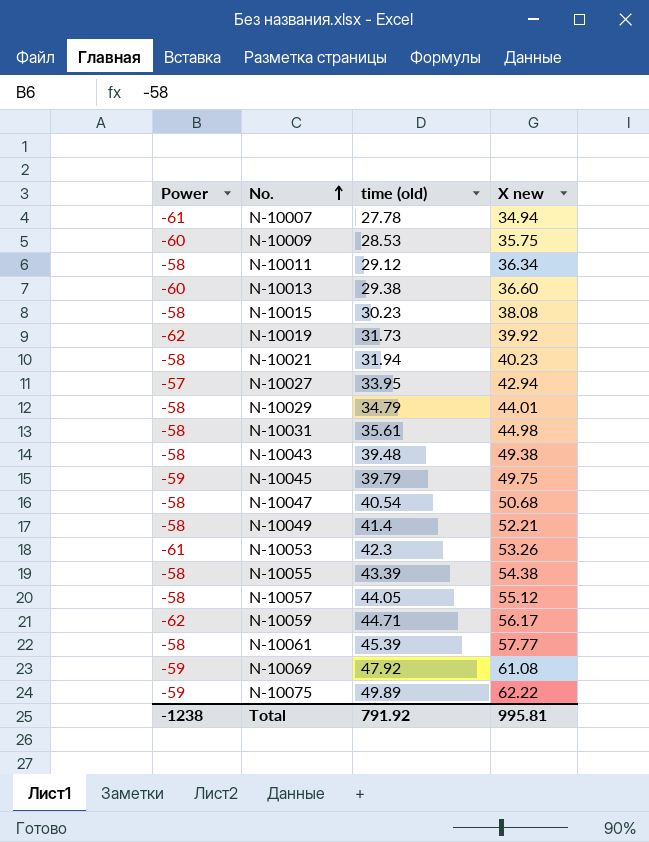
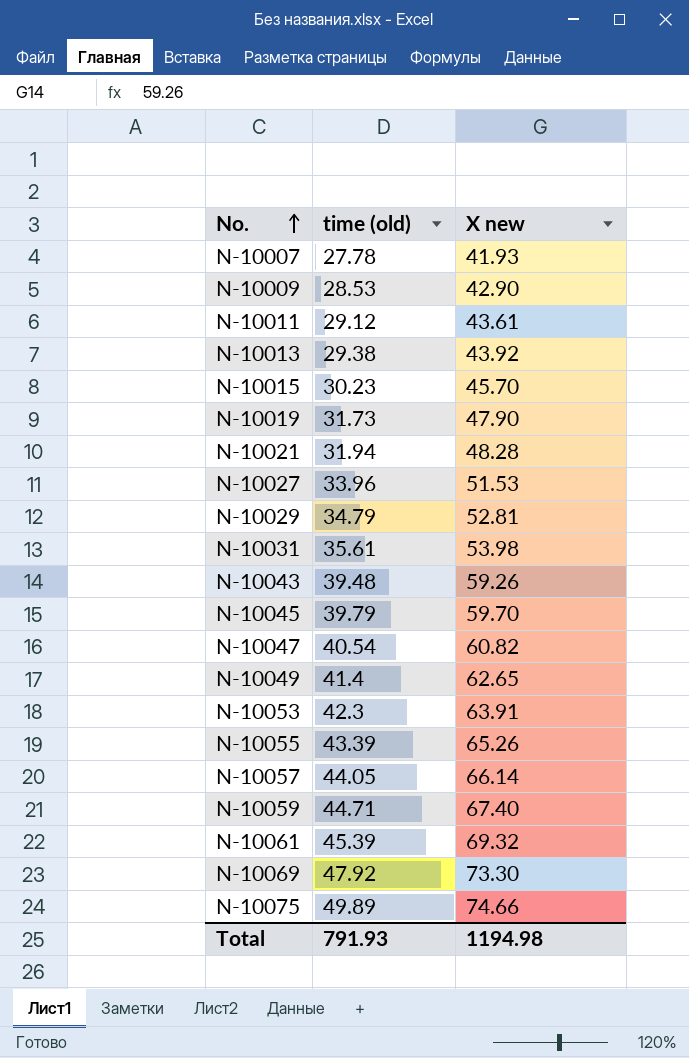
column Power | position: 1 -> none
N-10007 | X new: 34.94 -> 41.93
N-10009 | X new: 35.75 -> 42.90
N-10011 | X new: 36.34 -> 43.61
N-10013 | X new: 36.60 -> 43.92
N-10015 | X new: 38.08 -> 45.70
N-10019 | X new: 39.92 -> 47.90
N-10021 | X new: 40.23 -> 48.28
N-10027 | time (old): 33.95 -> 33.96
N-10027 | X new: 42.94 -> 51.53
N-10029 | X new: 44.01 -> 52.81
N-10031 | X new: 44.98 -> 53.98
N-10043 | X new: 49.38 -> 59.26
N-10045 | X new: 49.75 -> 59.70
N-10047 | X new: 50.68 -> 60.82
N-10049 | X new: 52.21 -> 62.65
N-10053 | X new: 53.26 -> 63.91
N-10055 | X new: 54.38 -> 65.26
N-10057 | X new: 55.12 -> 66.14
N-10059 | X new: 56.17 -> 67.40
N-10061 | X new: 57.77 -> 69.32
N-10069 | X new: 61.08 -> 73.30
N-10075 | X new: 62.22 -> 74.66
Total | time (old): 791.92 -> 791.93
Total | X new: 995.81 -> 1194.98

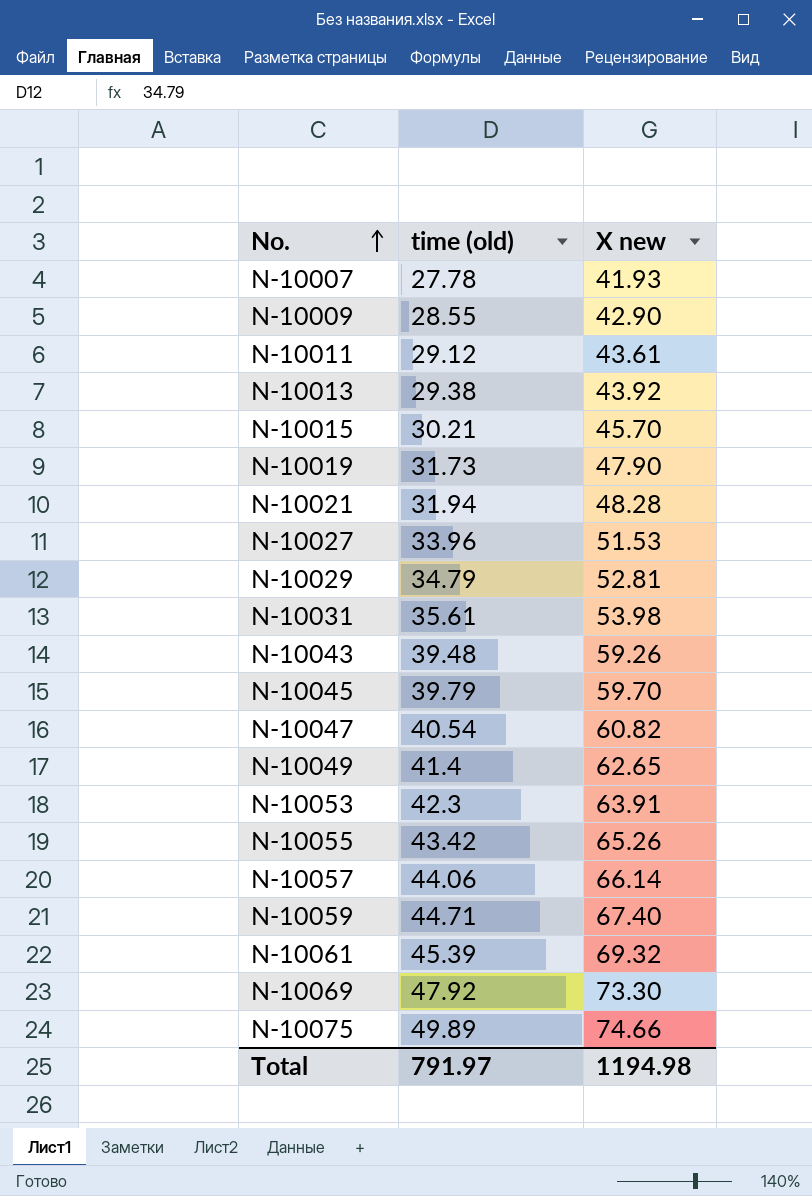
N-10009 | time (old): 28.53 -> 28.55
N-10015 | time (old): 30.23 -> 30.21
N-10055 | time (old): 43.39 -> 43.42
N-10057 | time (old): 44.05 -> 44.06
Total | time (old): 791.93 -> 791.97

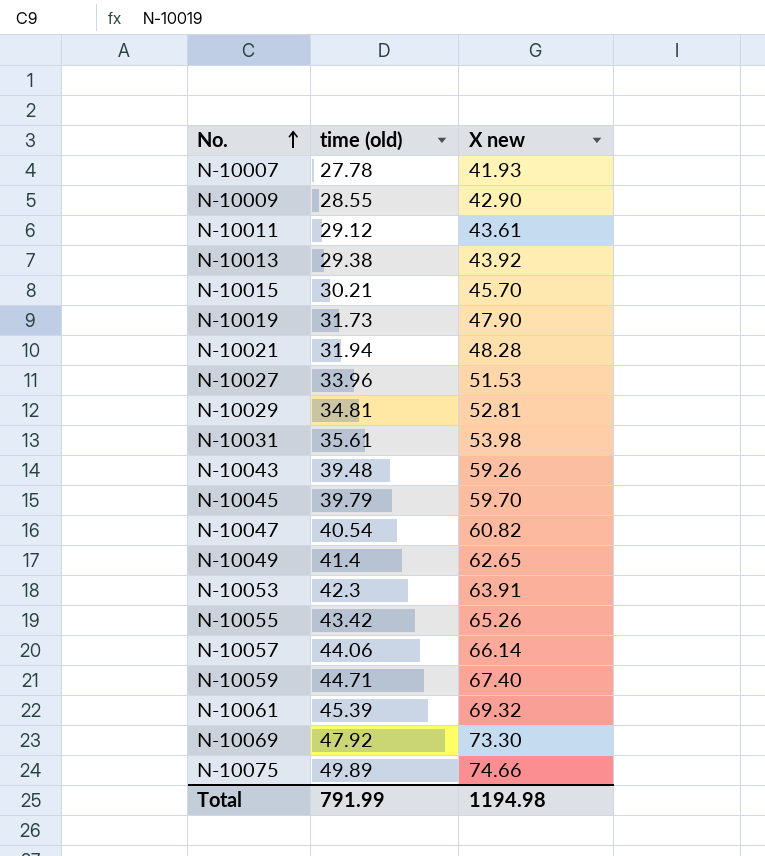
N-10029 | time (old): 34.79 -> 34.81
Total | time (old): 791.97 -> 791.99

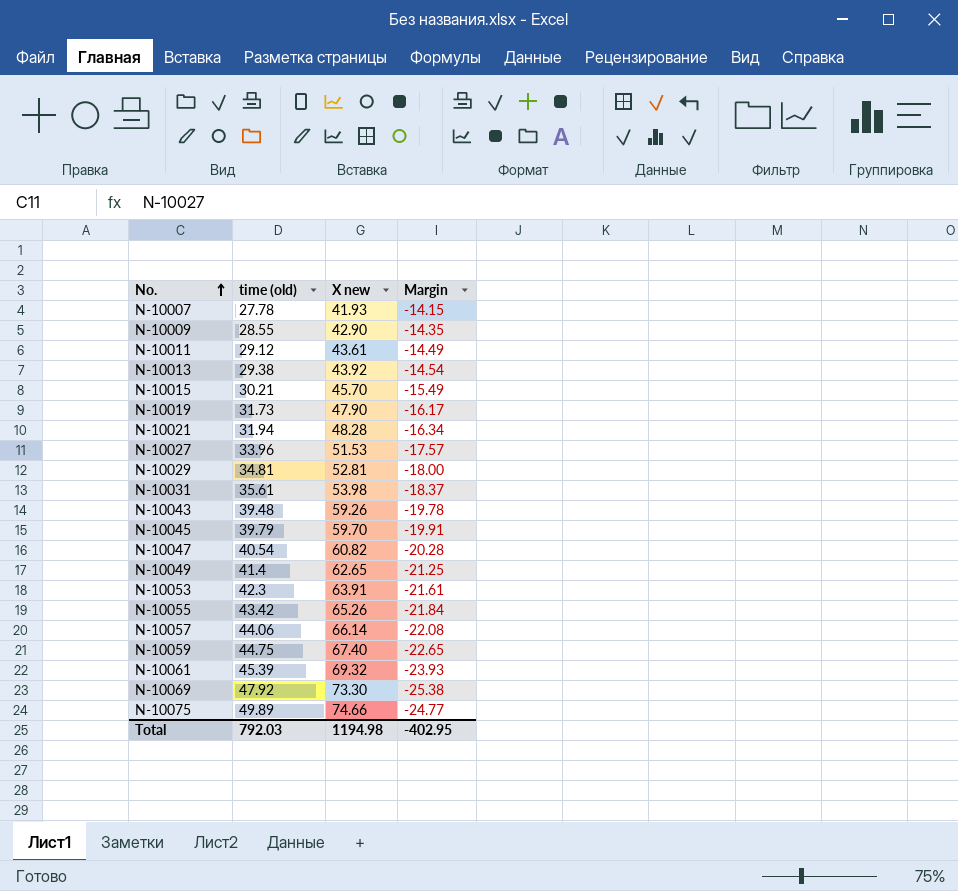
column Margin | formula: none -> [time (old)] - [X new]
N-10059 | time (old): 44.71 -> 44.75
Total | time (old): 791.99 -> 792.03

